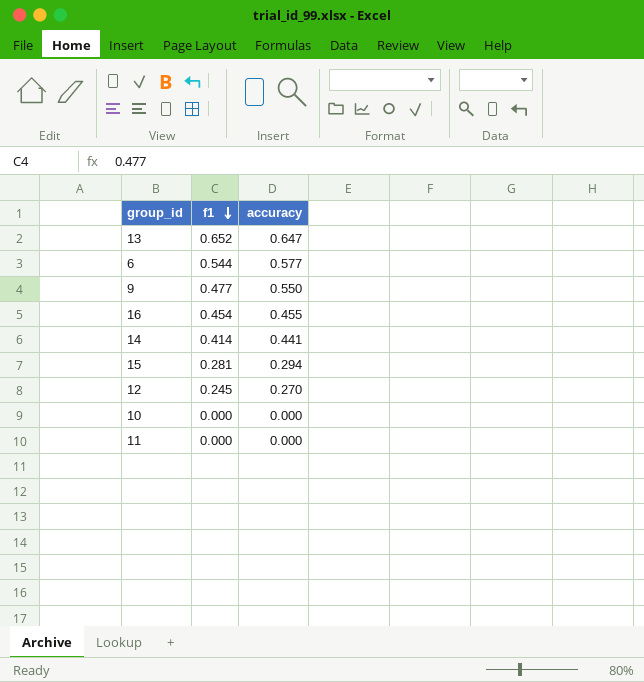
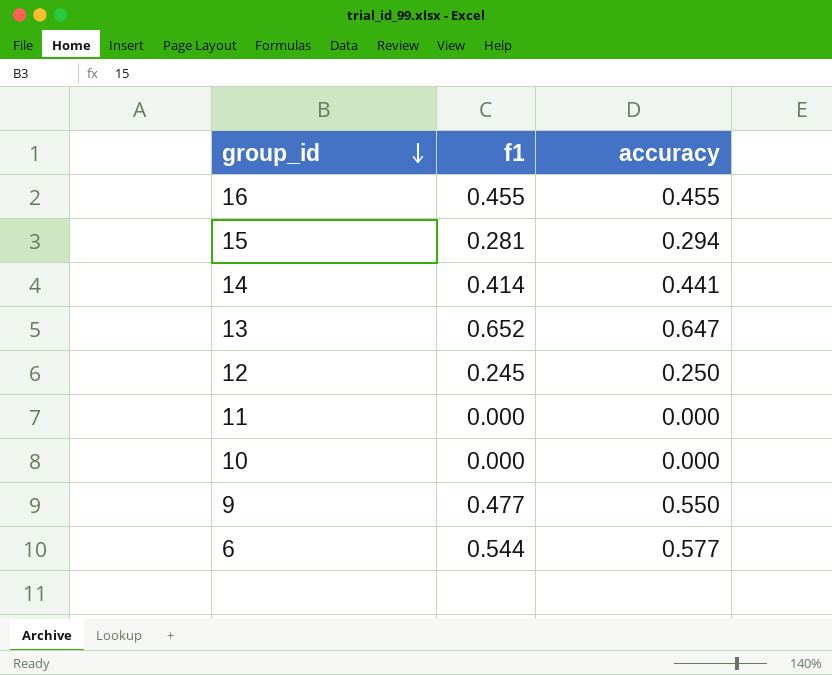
row order: f1 descending -> group_id descending
16 | f1: 0.454 -> 0.455
12 | accuracy: 0.270 -> 0.250

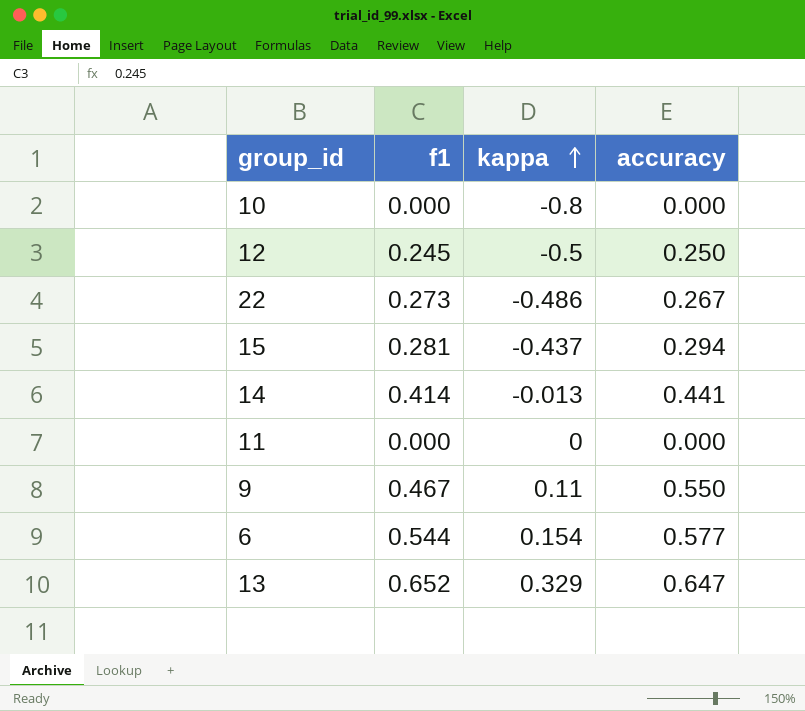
row order: group_id descending -> kappa ascending
column kappa | position: none -> 3
row 16: 0.455 | 0.455 -> none
row 22: none -> 0.273 | -0.486 | 0.267
9 | f1: 0.477 -> 0.467

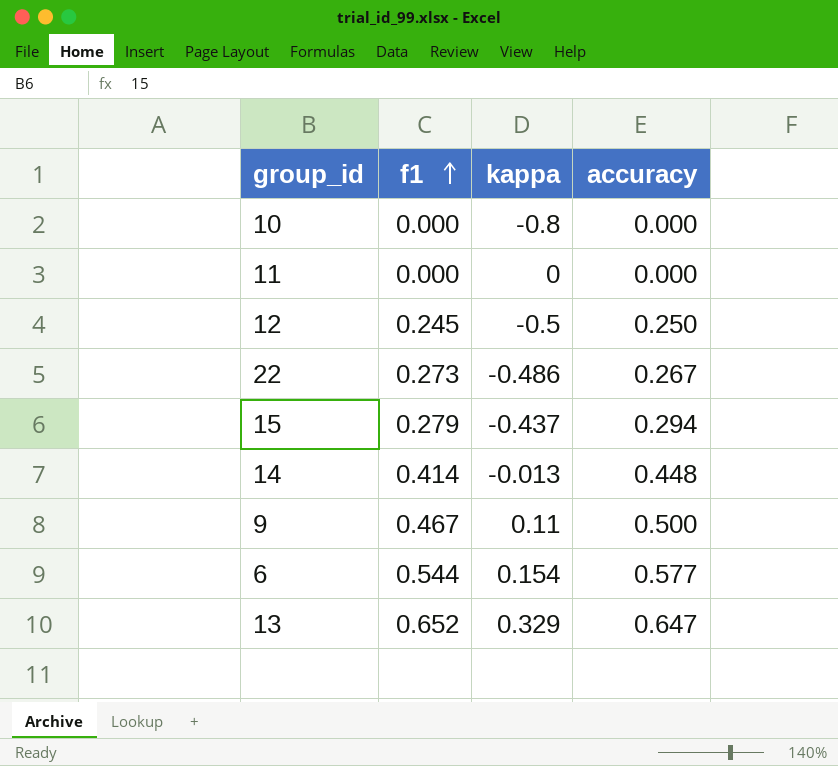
row order: kappa ascending -> f1 ascending
15 | f1: 0.281 -> 0.279
14 | accuracy: 0.441 -> 0.448
9 | accuracy: 0.550 -> 0.500

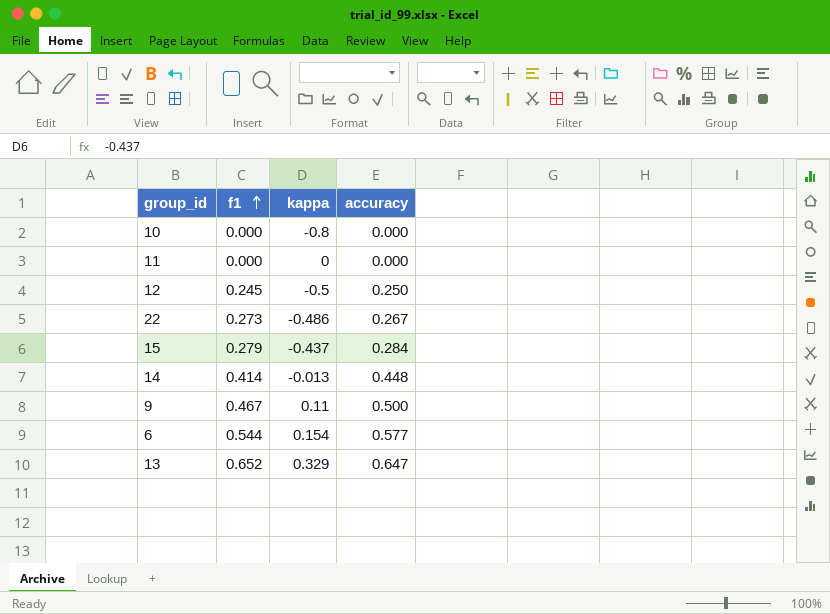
15 | accuracy: 0.294 -> 0.284

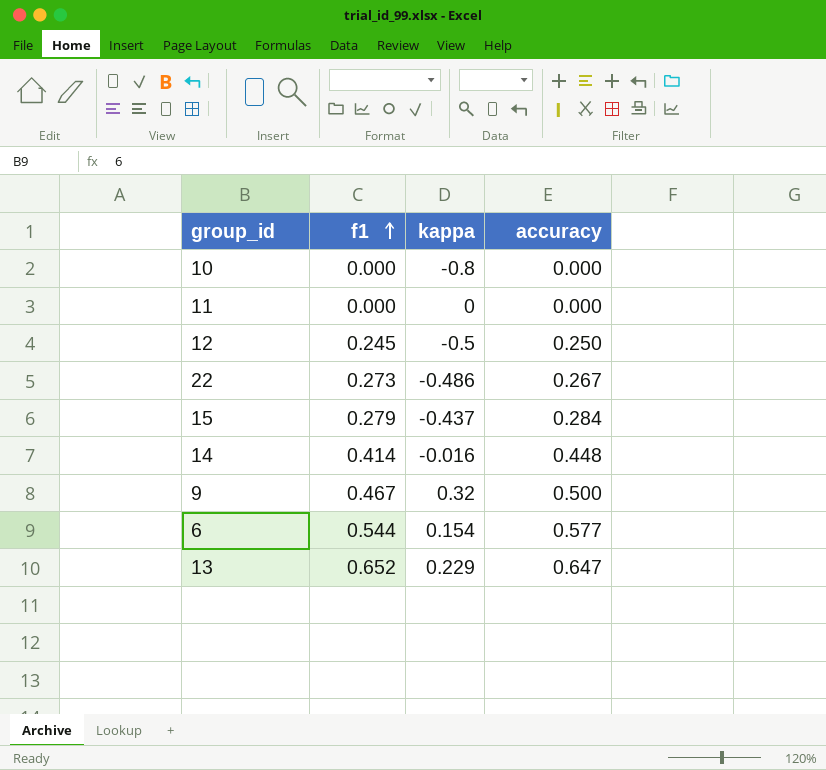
14 | kappa: -0.013 -> -0.016
9 | kappa: 0.11 -> 0.32
13 | kappa: 0.329 -> 0.229

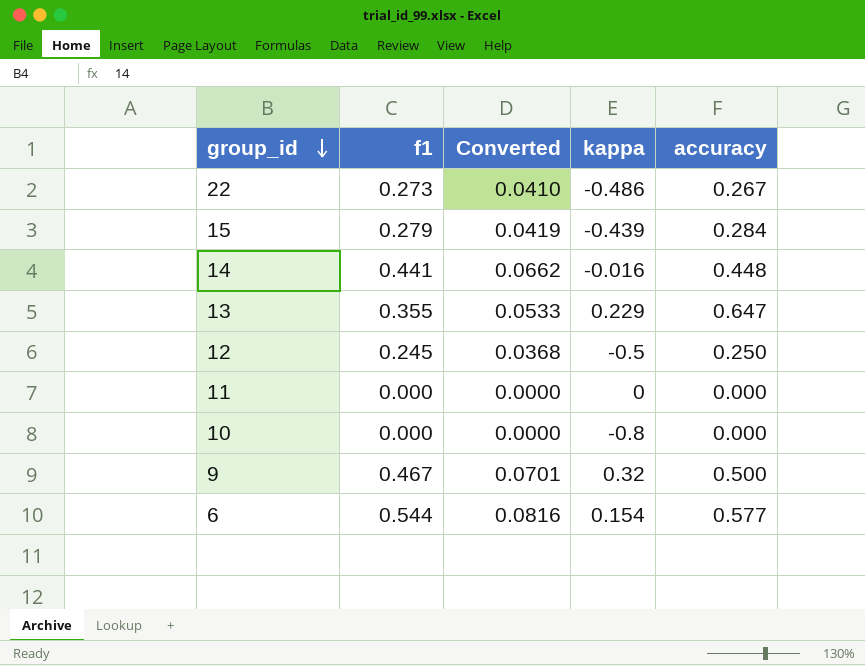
row order: f1 ascending -> group_id descending
column Converted | formula: none -> [f1] * 0.15
15 | kappa: -0.437 -> -0.439
14 | f1: 0.414 -> 0.441
13 | f1: 0.652 -> 0.355

